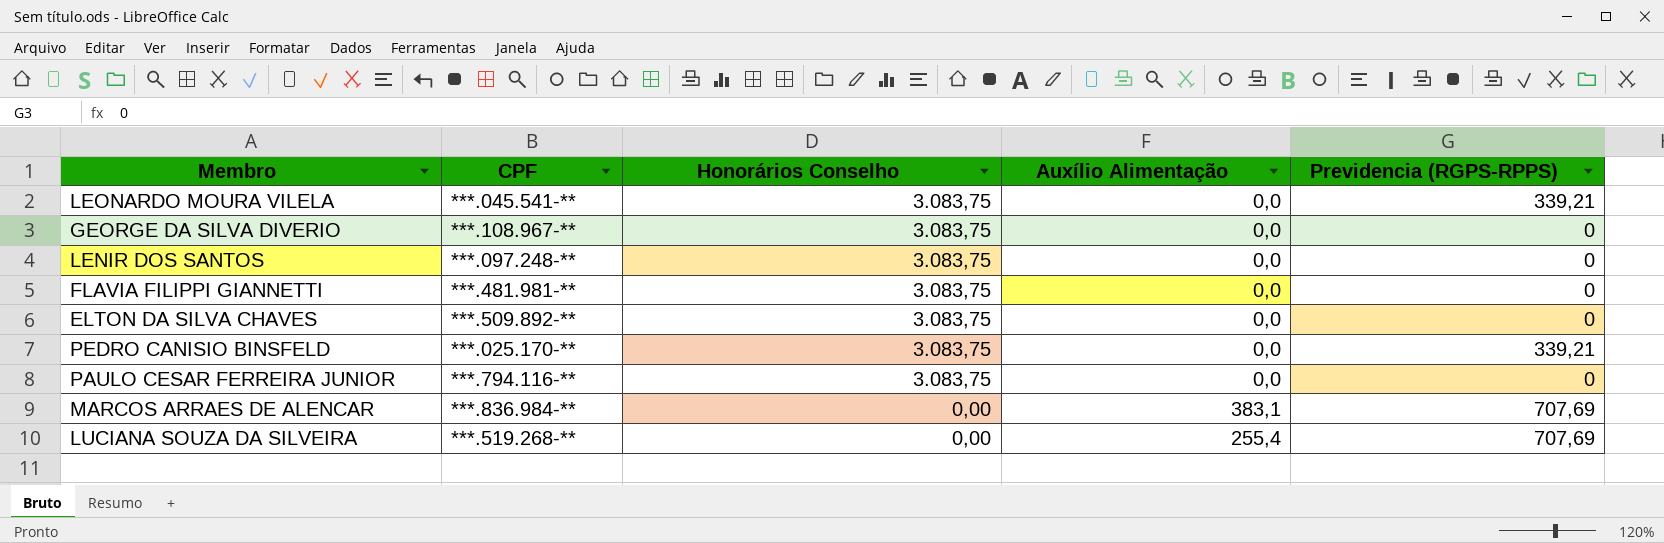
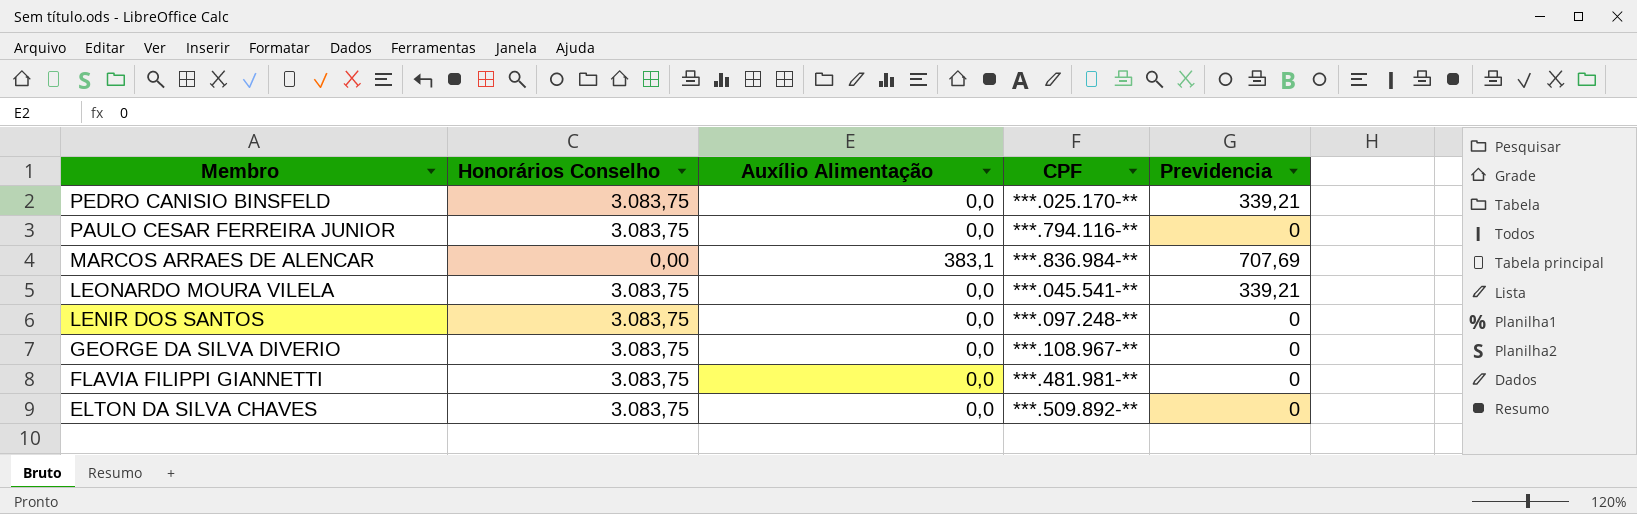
row order: Honorários Conselho descending -> Membro descending
column CPF | position: 2 -> 4
column name: Previdencia (RGPS-RPPS) -> Previdencia
row LUCIANA SOUZA DA SILVEIRA: ***.519.268-** | 0,00 | 255,4 | 707,69 -> none

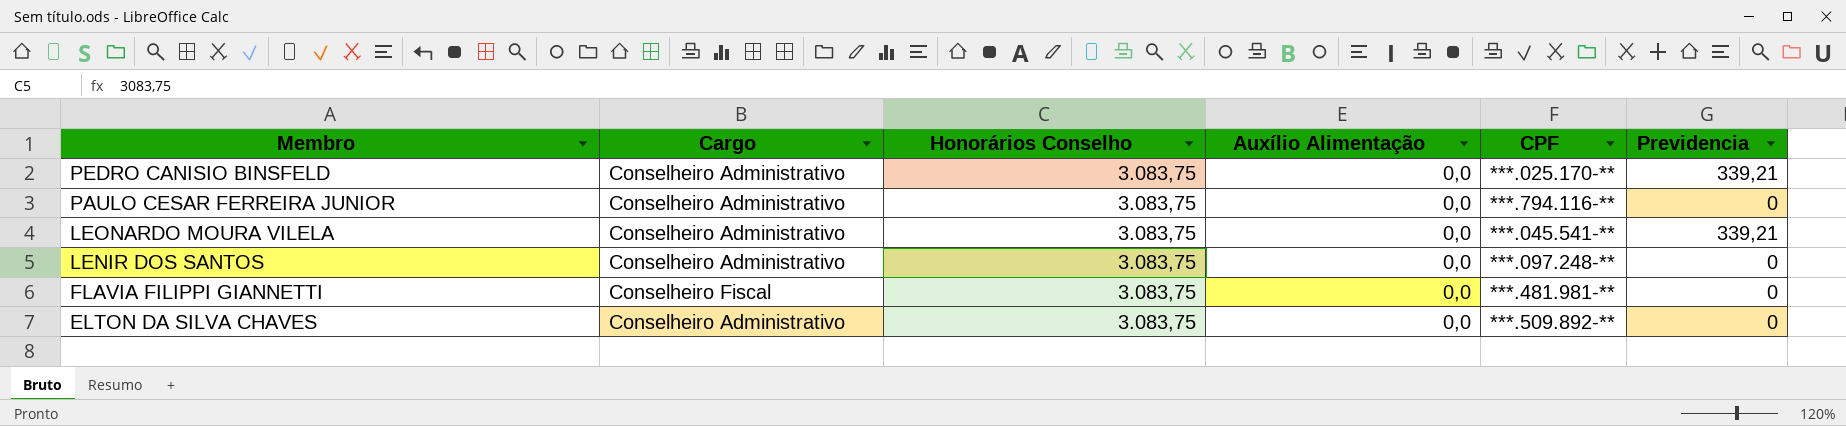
column Cargo | position: none -> 2
row MARCOS ARRAES DE ALENCAR: 0,00 | 383,1 | ***.836.984-** | 707,69 -> none
row GEORGE DA SILVA DIVERIO: 3.083,75 | 0,0 | ***.108.967-** | 0 -> none

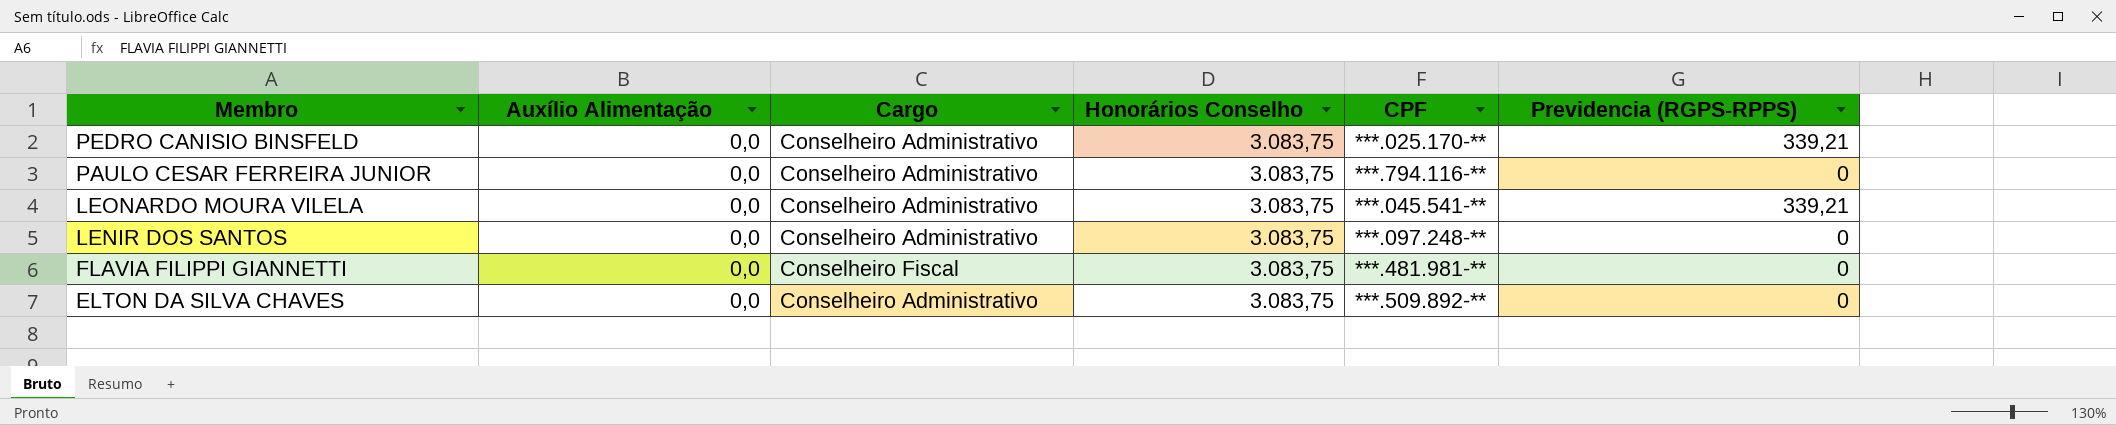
column Auxílio Alimentação | position: 4 -> 2
column name: Previdencia -> Previdencia (RGPS-RPPS)

